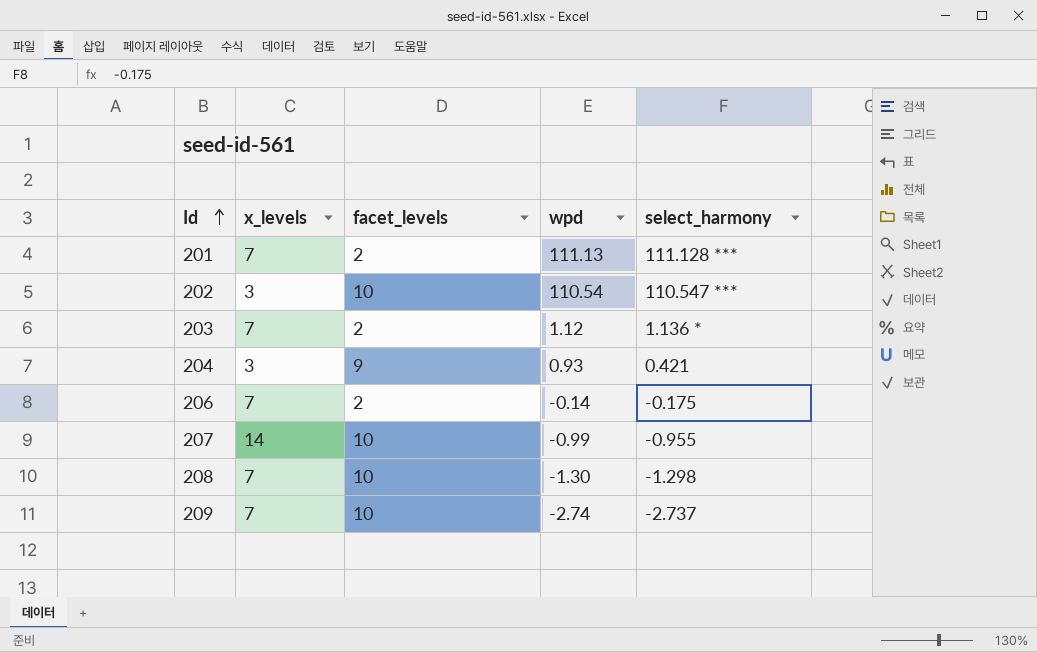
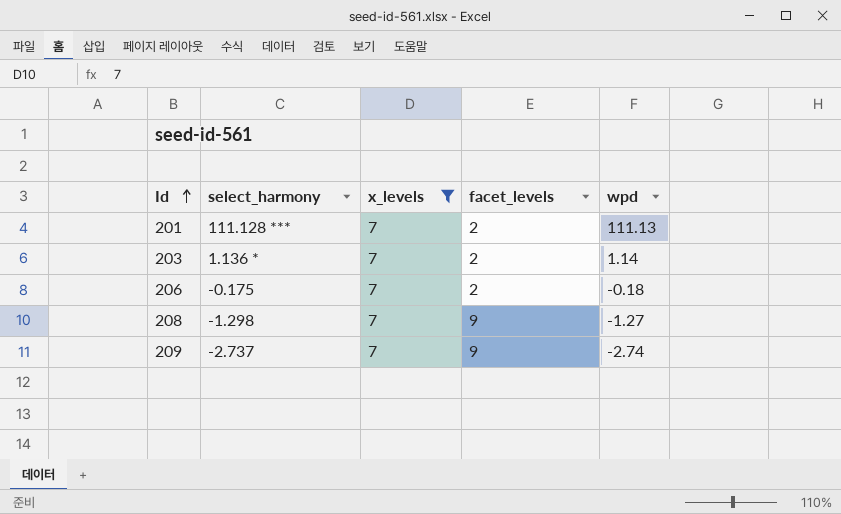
filter: none -> x_levels = 7
column select_harmony | position: 5 -> 2
203 | wpd: 1.12 -> 1.14
206 | wpd: -0.14 -> -0.18
208 | facet_levels: 10 -> 9
208 | wpd: -1.30 -> -1.27
209 | facet_levels: 10 -> 9

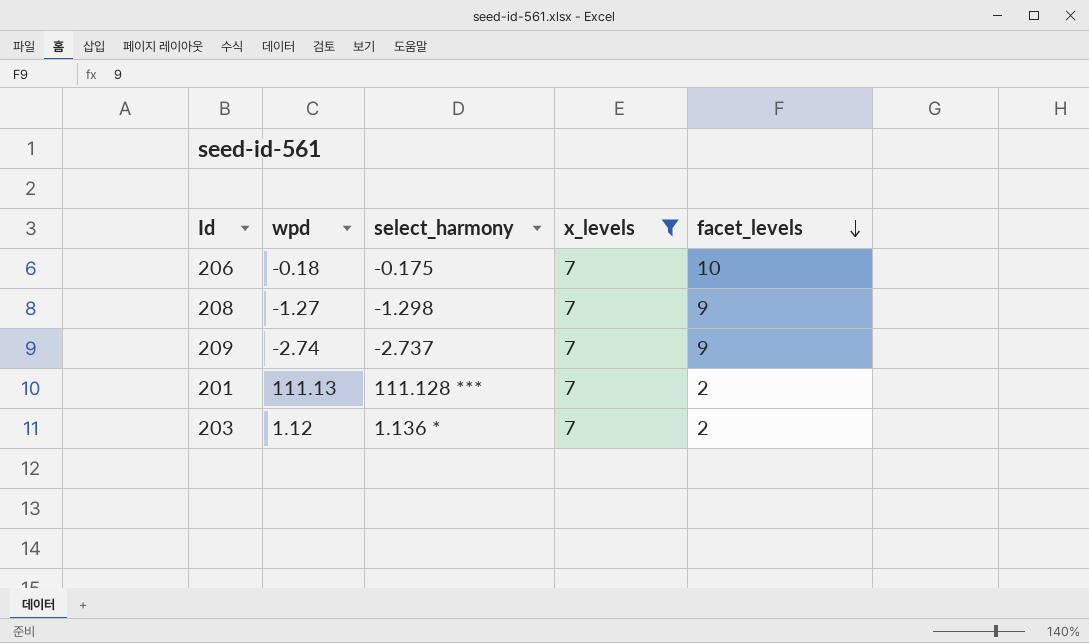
row order: Id ascending -> facet_levels descending
column wpd | position: 5 -> 2
206 | facet_levels: 2 -> 10
203 | wpd: 1.14 -> 1.12

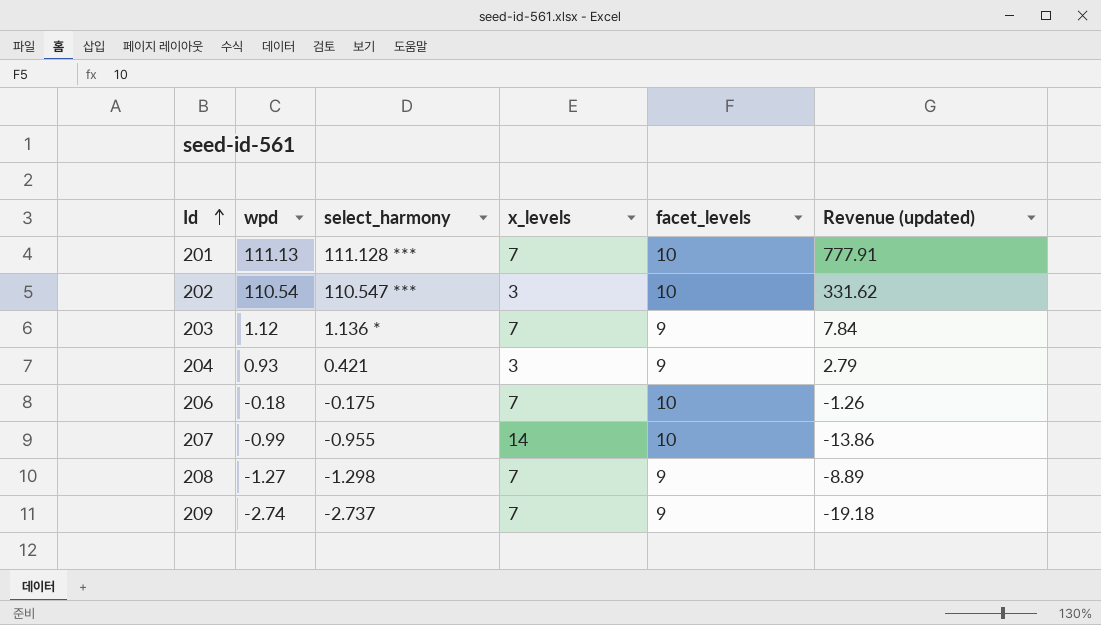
filter: x_levels = 7 -> none
row order: facet_levels descending -> Id ascending
column Revenue (updated) | formula: none -> [wpd] * [x_levels]
201 | facet_levels: 2 -> 10
203 | facet_levels: 2 -> 9

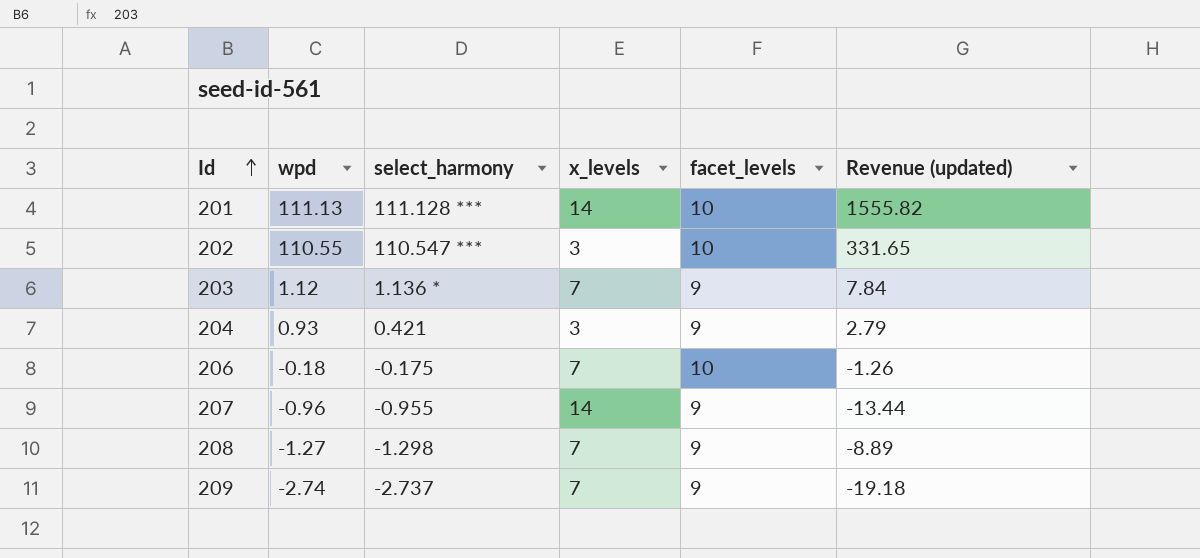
201 | x_levels: 7 -> 14
201 | Revenue (updated): 777.91 -> 1555.82
202 | wpd: 110.54 -> 110.55
202 | Revenue (updated): 331.62 -> 331.65
207 | wpd: -0.99 -> -0.96
207 | facet_levels: 10 -> 9
207 | Revenue (updated): -13.86 -> -13.44

